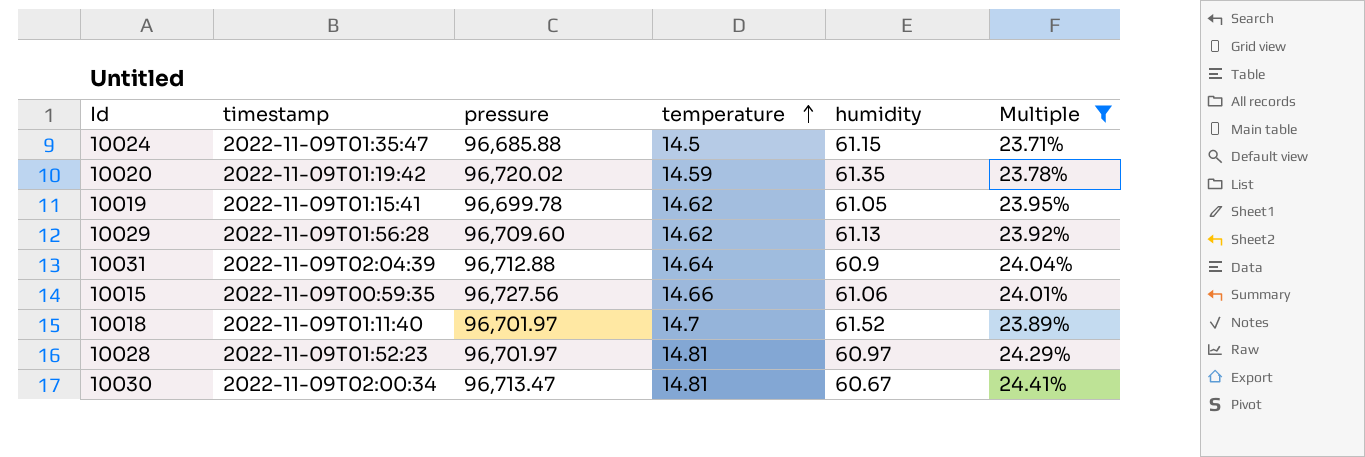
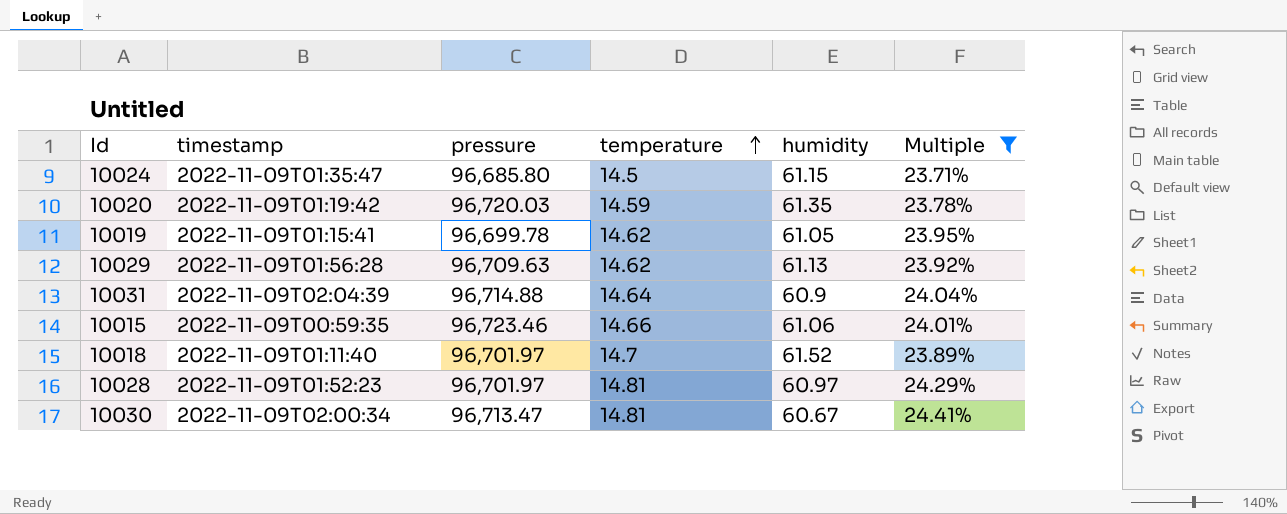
10024 | pressure: 96,685.88 -> 96,685.80
10020 | pressure: 96,720.02 -> 96,720.03
10029 | pressure: 96,709.60 -> 96,709.63
10031 | pressure: 96,712.88 -> 96,714.88
10015 | pressure: 96,727.56 -> 96,723.46

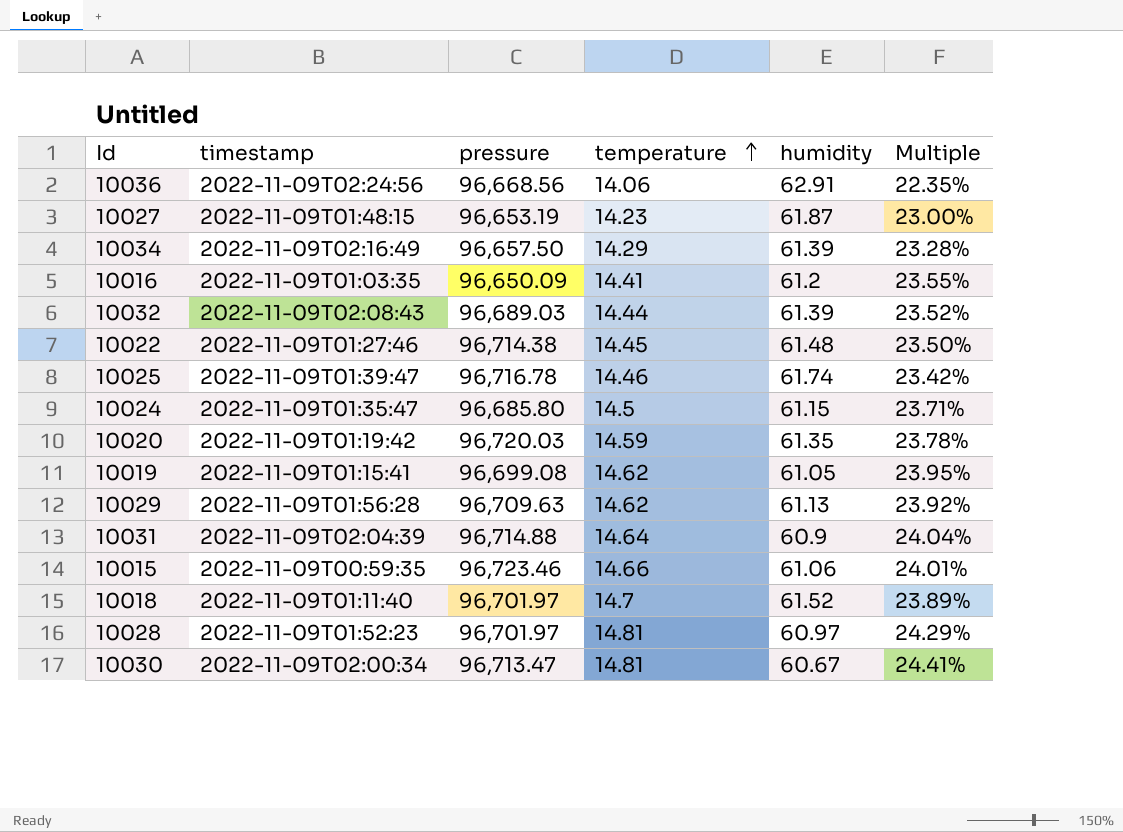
filter: Multiple >= 23.71% -> none
10019 | pressure: 96,699.78 -> 96,699.08

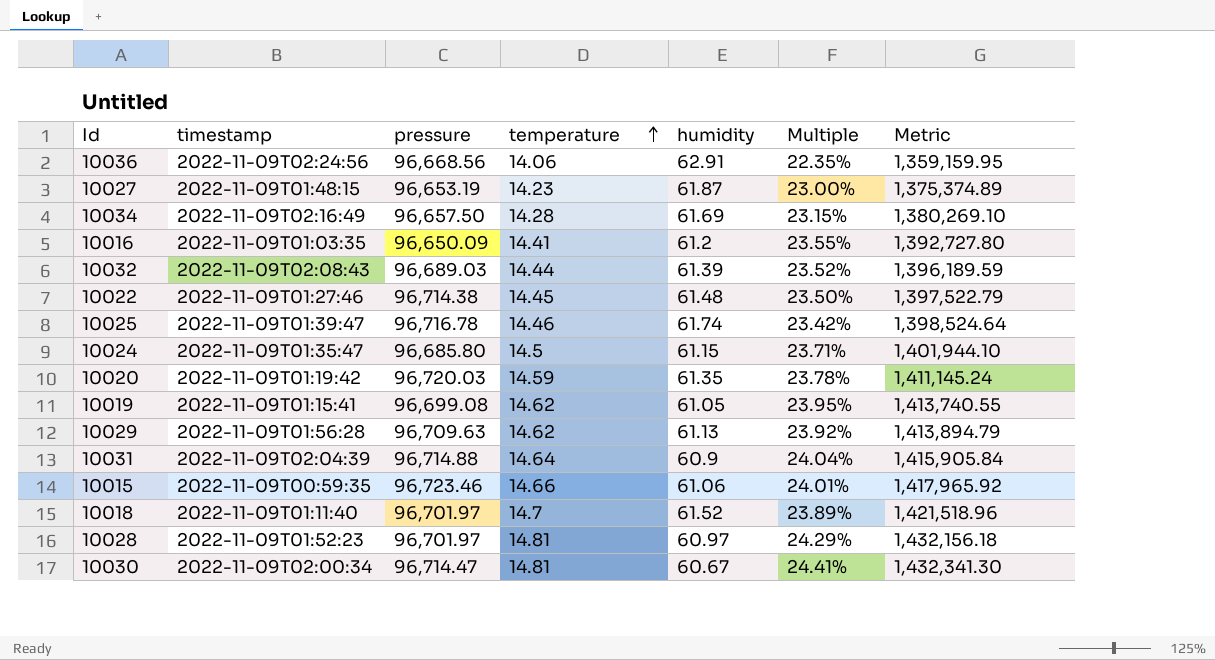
column Metric | formula: none -> [pressure] * [temperature]
10034 | temperature: 14.29 -> 14.28
10034 | humidity: 61.39 -> 61.69
10034 | Multiple: 23.28% -> 23.15%
10030 | pressure: 96,713.47 -> 96,714.47

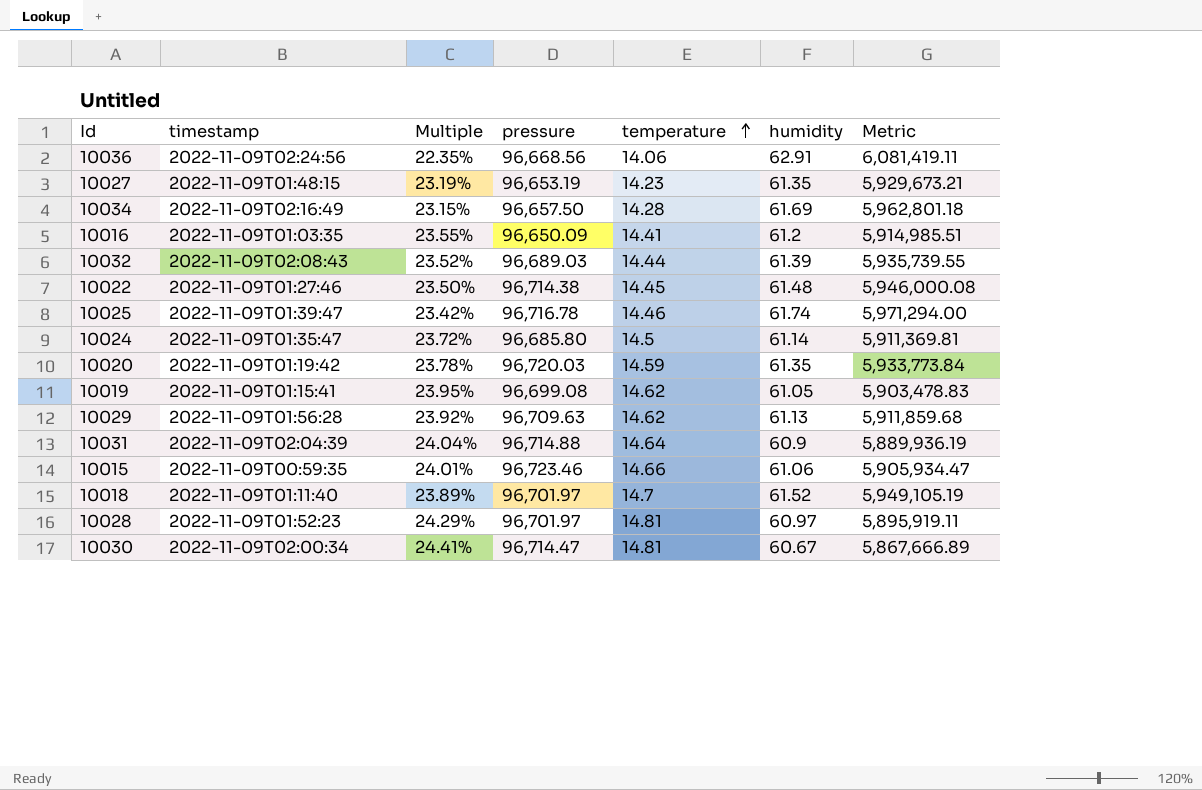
column Multiple | position: 6 -> 3
column Metric | formula: [pressure] * [temperature] -> [pressure] * [humidity]
10027 | Multiple: 23.00% -> 23.19%
10027 | humidity: 61.87 -> 61.35
10024 | Multiple: 23.71% -> 23.72%
10024 | humidity: 61.15 -> 61.14

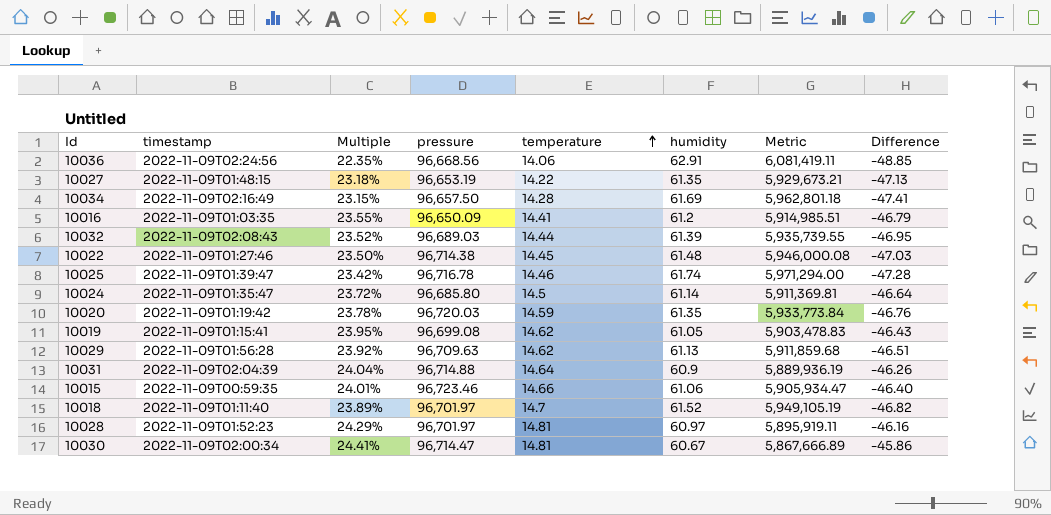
column Difference | formula: none -> [temperature] - [humidity]
10027 | Multiple: 23.19% -> 23.18%
10027 | temperature: 14.23 -> 14.22

